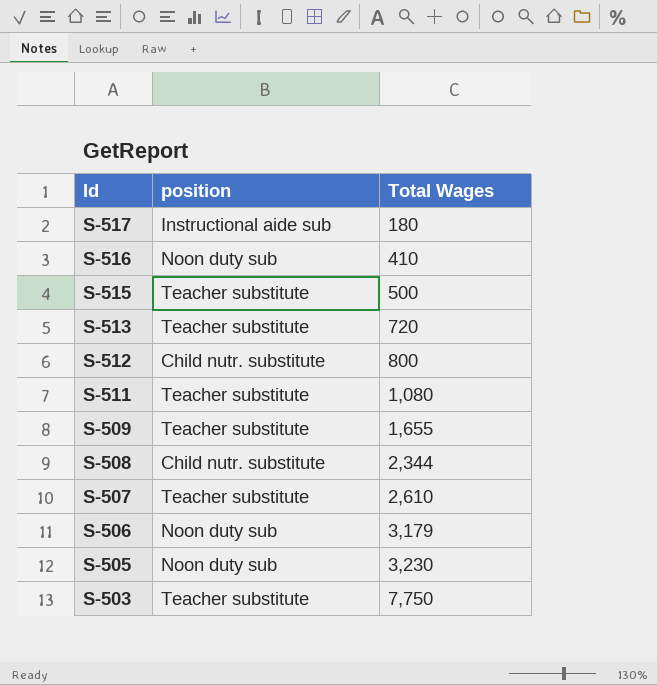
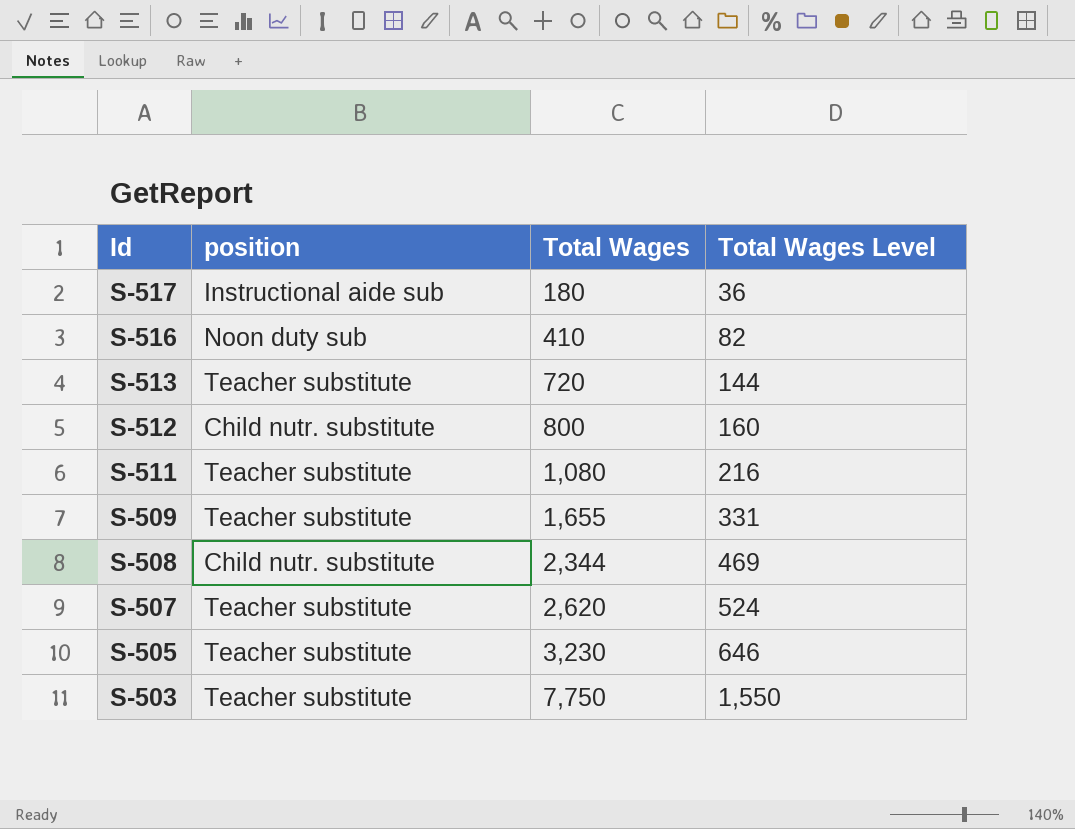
column Total Wages Level | formula: none -> [Total Wages] * 0.2
row S-515: Teacher substitute | 500 -> none
row S-506: Noon duty sub | 3,179 -> none
S-507 | Total Wages: 2,610 -> 2,620
S-505 | position: Noon duty sub -> Teacher substitute

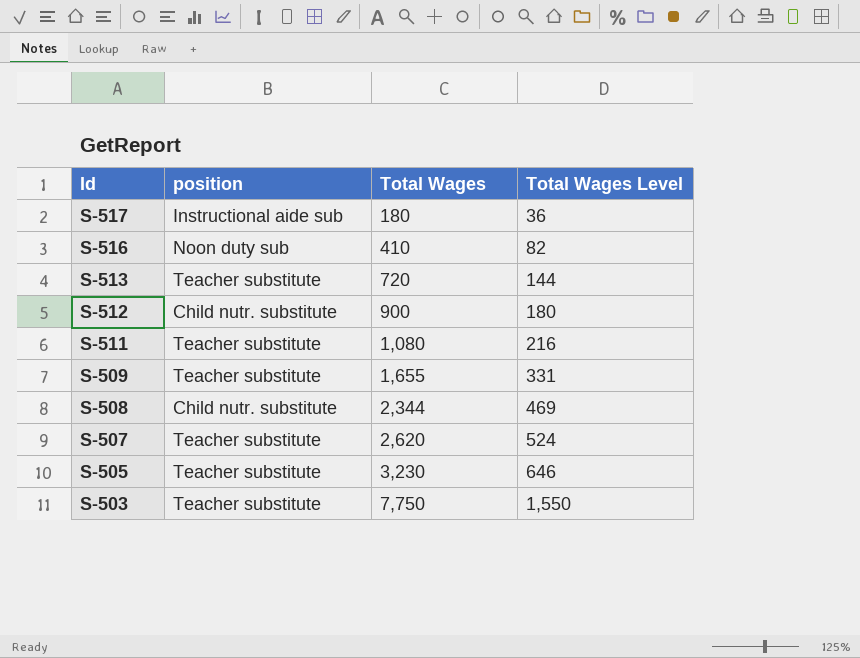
S-512 | Total Wages: 800 -> 900
S-512 | Total Wages Level: 160 -> 180

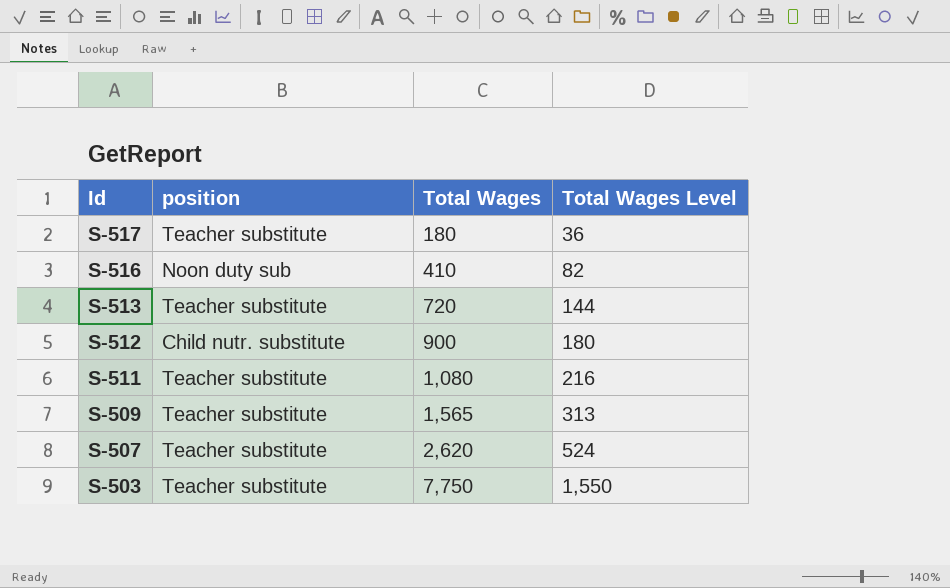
row S-508: Child nutr. substitute | 2,344 | 469 -> none
row S-505: Teacher substitute | 3,230 | 646 -> none
S-517 | position: Instructional aide sub -> Teacher substitute
S-509 | Total Wages: 1,655 -> 1,565
S-509 | Total Wages Level: 331 -> 313

